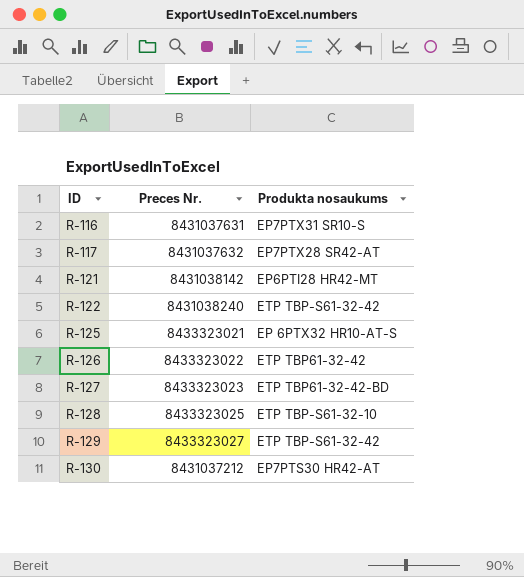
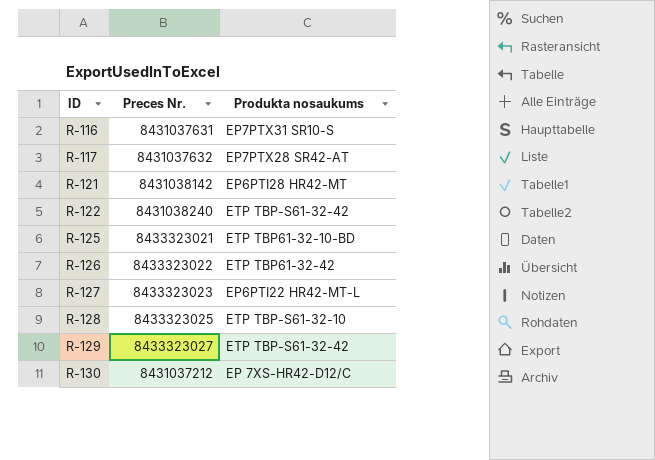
R-125 | Produkta nosaukums: EP 6PTX32 HR10-AT-S -> ETP TBP61-32-10-BD
R-127 | Produkta nosaukums: ETP TBP61-32-42-BD -> EP6PTI22 HR42-MT-L
R-130 | Produkta nosaukums: EP7PTS30 HR42-AT -> EP 7XS-HR42-D12/C

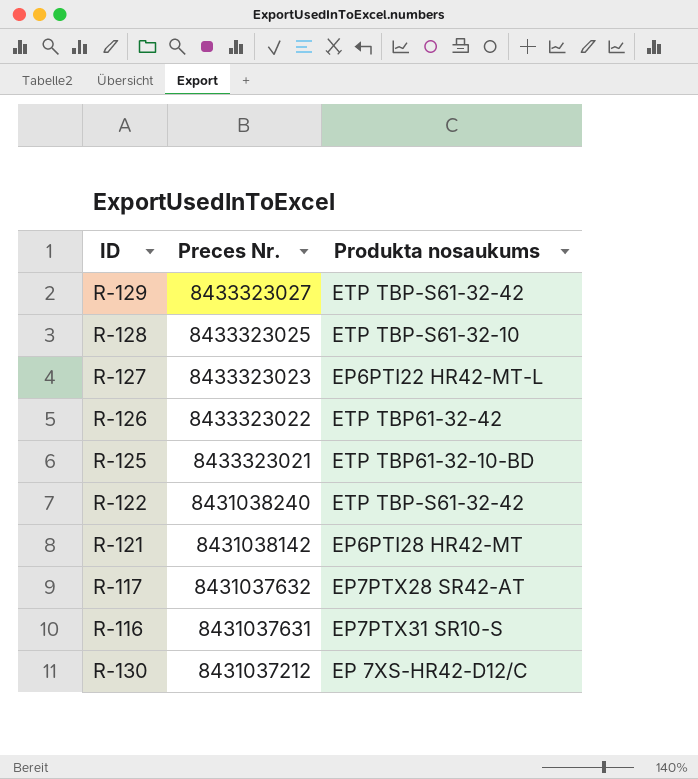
row order: ID ascending -> Preces Nr. descending

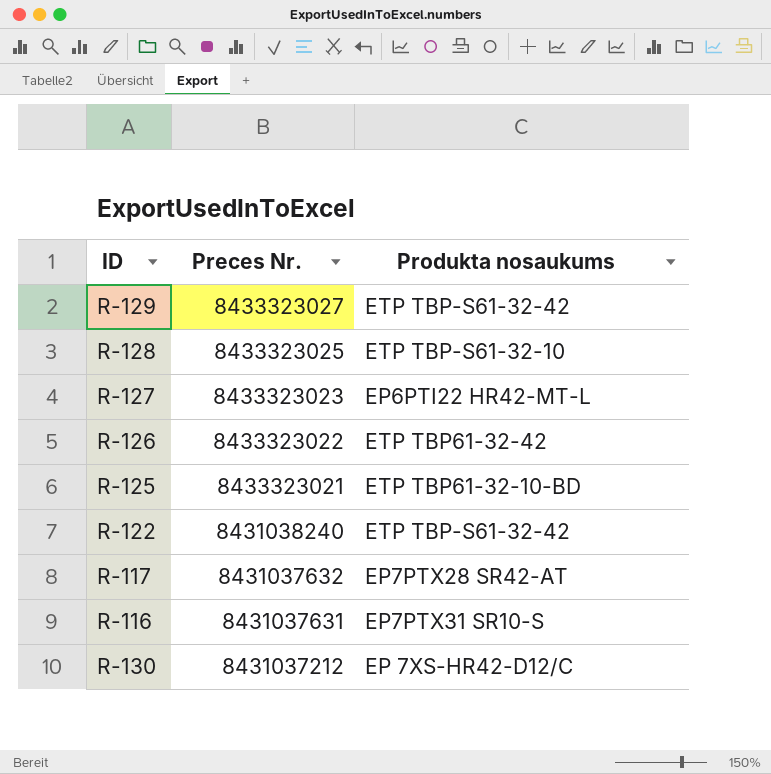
row R-121: 8431038142 | EP6PTI28 HR42-MT -> none

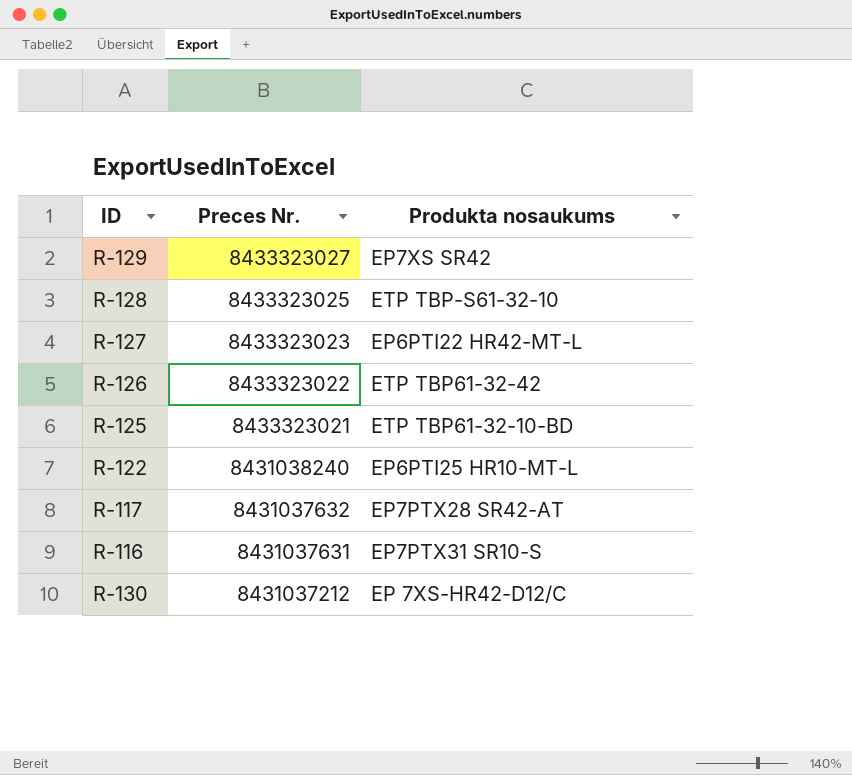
R-129 | Produkta nosaukums: ETP TBP-S61-32-42 -> EP7XS SR42
R-122 | Produkta nosaukums: ETP TBP-S61-32-42 -> EP6PTI25 HR10-MT-L

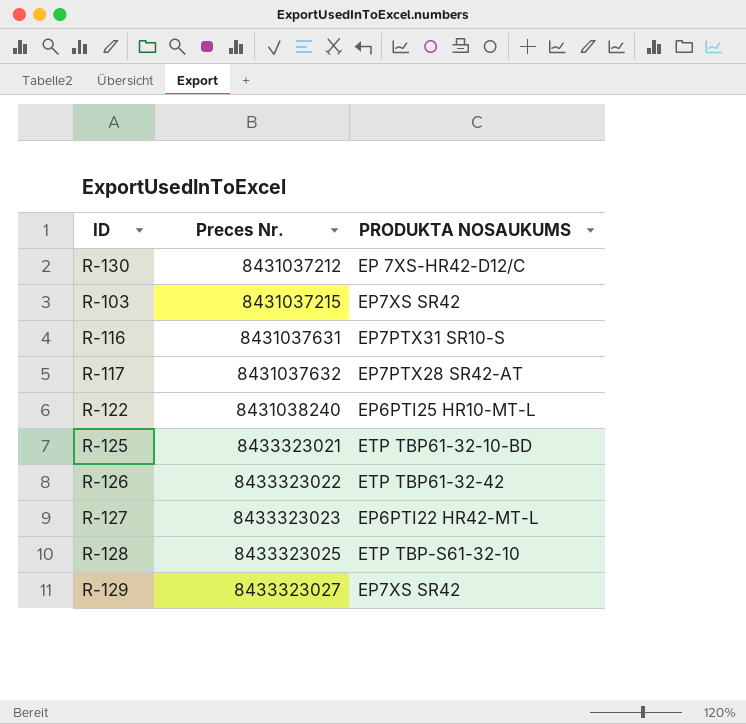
row order: Preces Nr. descending -> Preces Nr. ascending
column name: Produkta nosaukums -> PRODUKTA NOSAUKUMS
row R-103: none -> 8431037215 | EP7XS SR42

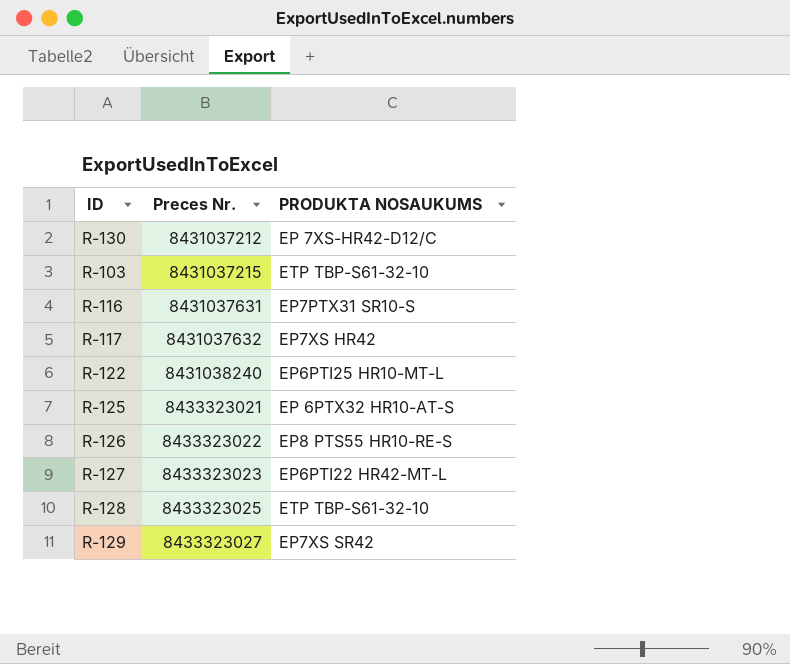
R-103 | PRODUKTA NOSAUKUMS: EP7XS SR42 -> ETP TBP-S61-32-10
R-117 | PRODUKTA NOSAUKUMS: EP7PTX28 SR42-AT -> EP7XS HR42
R-125 | PRODUKTA NOSAUKUMS: ETP TBP61-32-10-BD -> EP 6PTX32 HR10-AT-S
R-126 | PRODUKTA NOSAUKUMS: ETP TBP61-32-42 -> EP8 PTS55 HR10-RE-S

